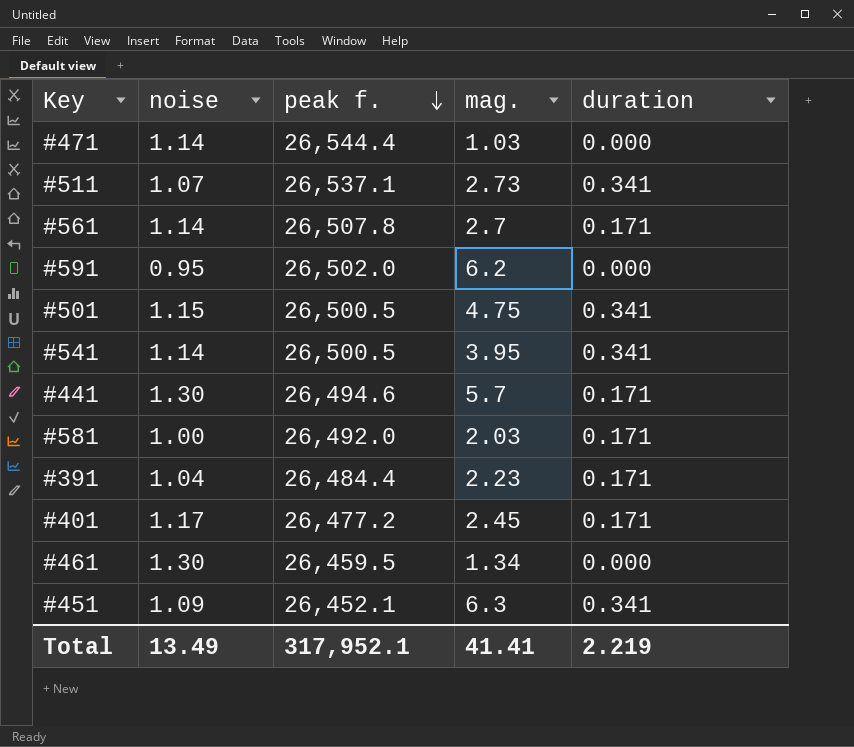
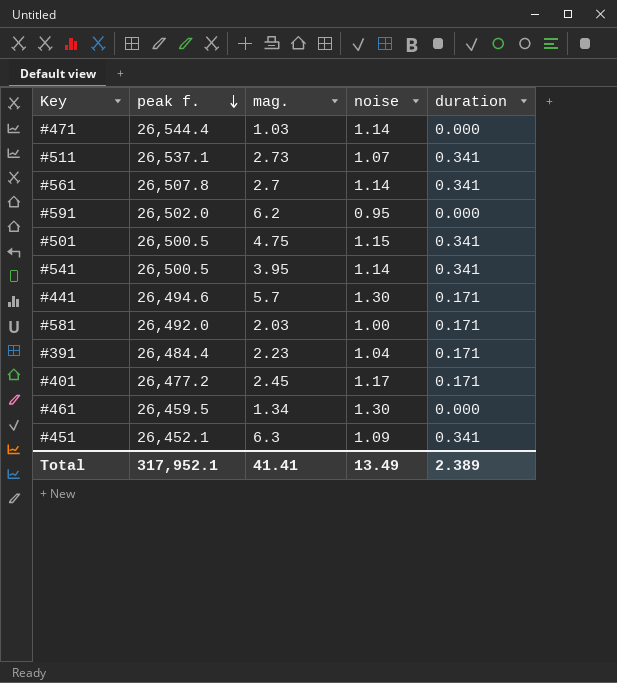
column noise | position: 2 -> 4
#561 | duration: 0.171 -> 0.341
Total | duration: 2.219 -> 2.389

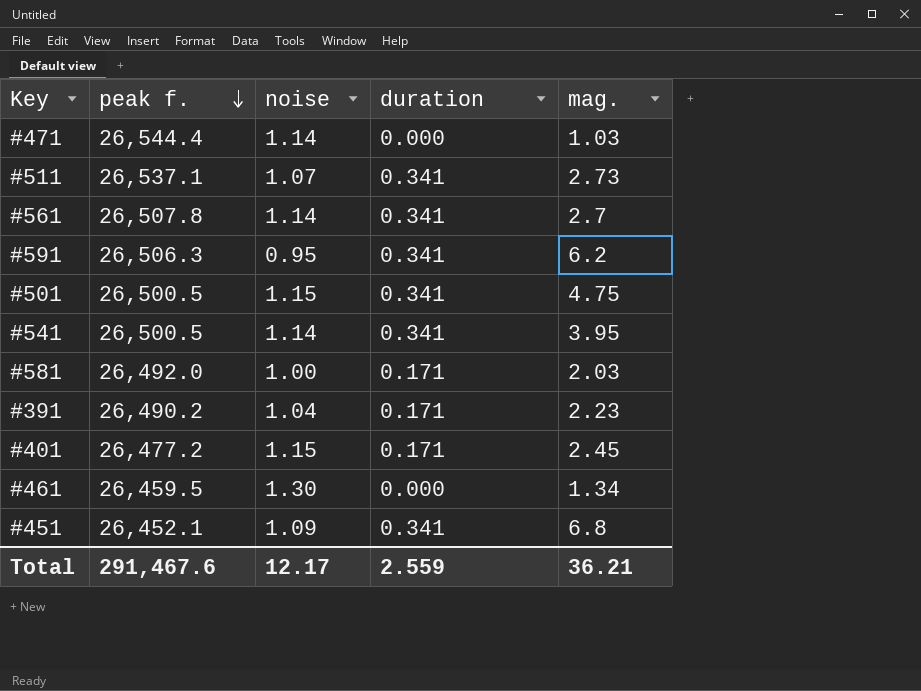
column mag. | position: 3 -> 5
row #441: 26,494.6 | 5.7 | 1.30 | 0.171 -> none
#591 | peak f.: 26,502.0 -> 26,506.3
#591 | duration: 0.000 -> 0.341
#391 | peak f.: 26,484.4 -> 26,490.2
#401 | noise: 1.17 -> 1.15
#451 | mag.: 6.3 -> 6.8
Total | peak f.: 317,952.1 -> 291,467.6
Total | noise: 13.49 -> 12.17
Total | duration: 2.389 -> 2.559
Total | mag.: 41.41 -> 36.21

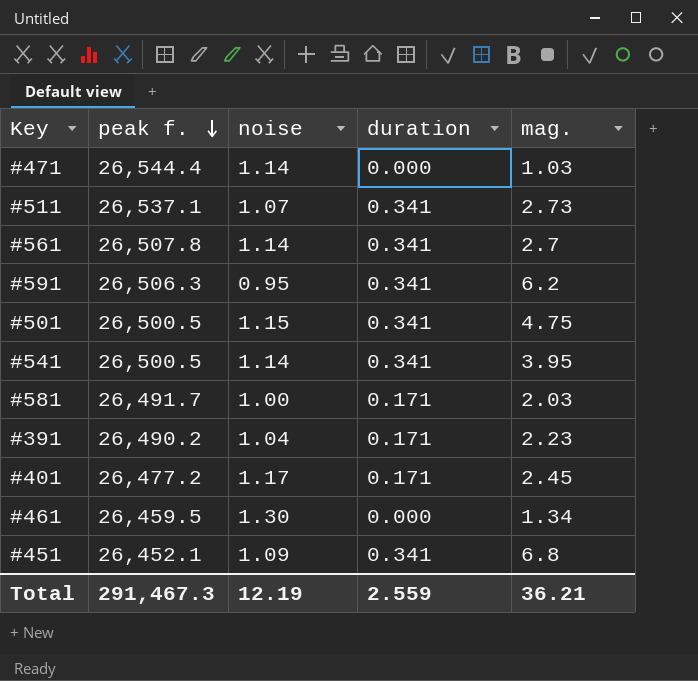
#581 | peak f.: 26,492.0 -> 26,491.7
#401 | noise: 1.15 -> 1.17
Total | peak f.: 291,467.6 -> 291,467.3
Total | noise: 12.17 -> 12.19

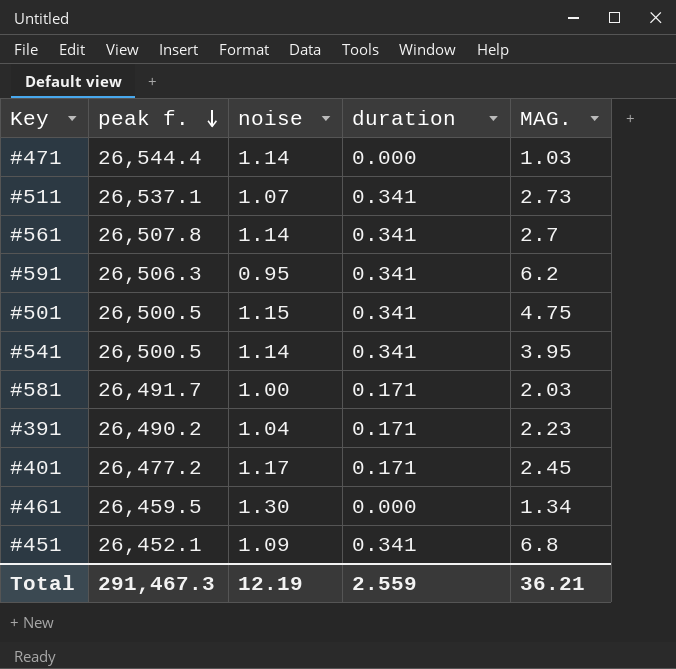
column name: mag. -> MAG.

